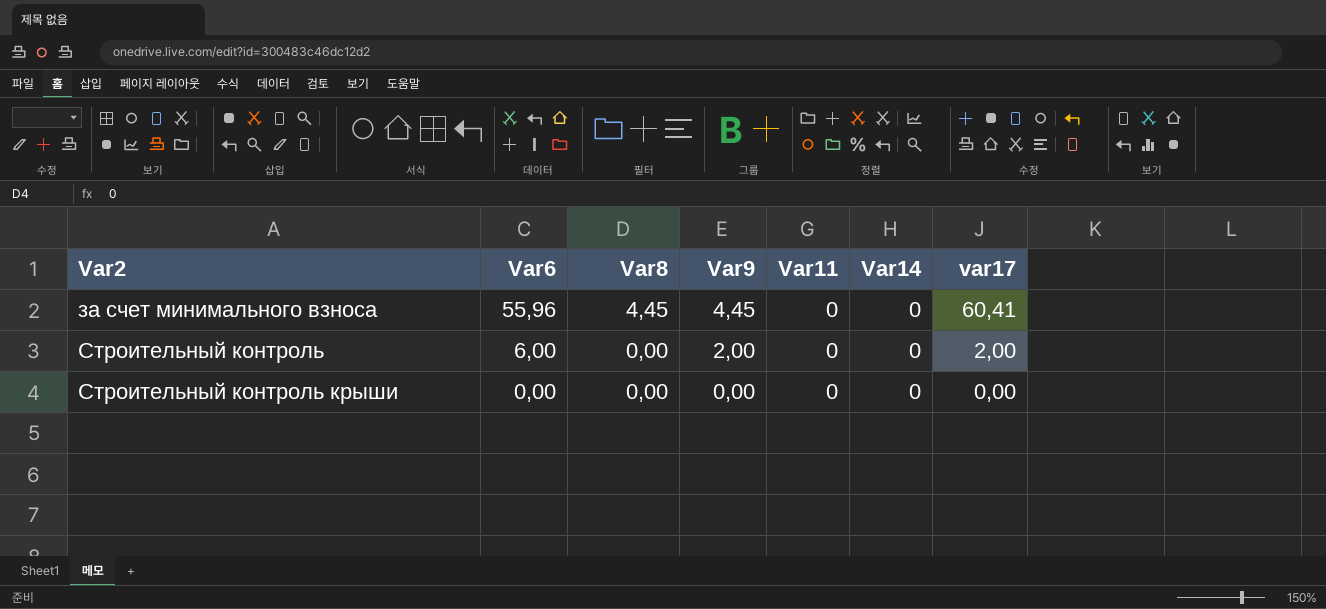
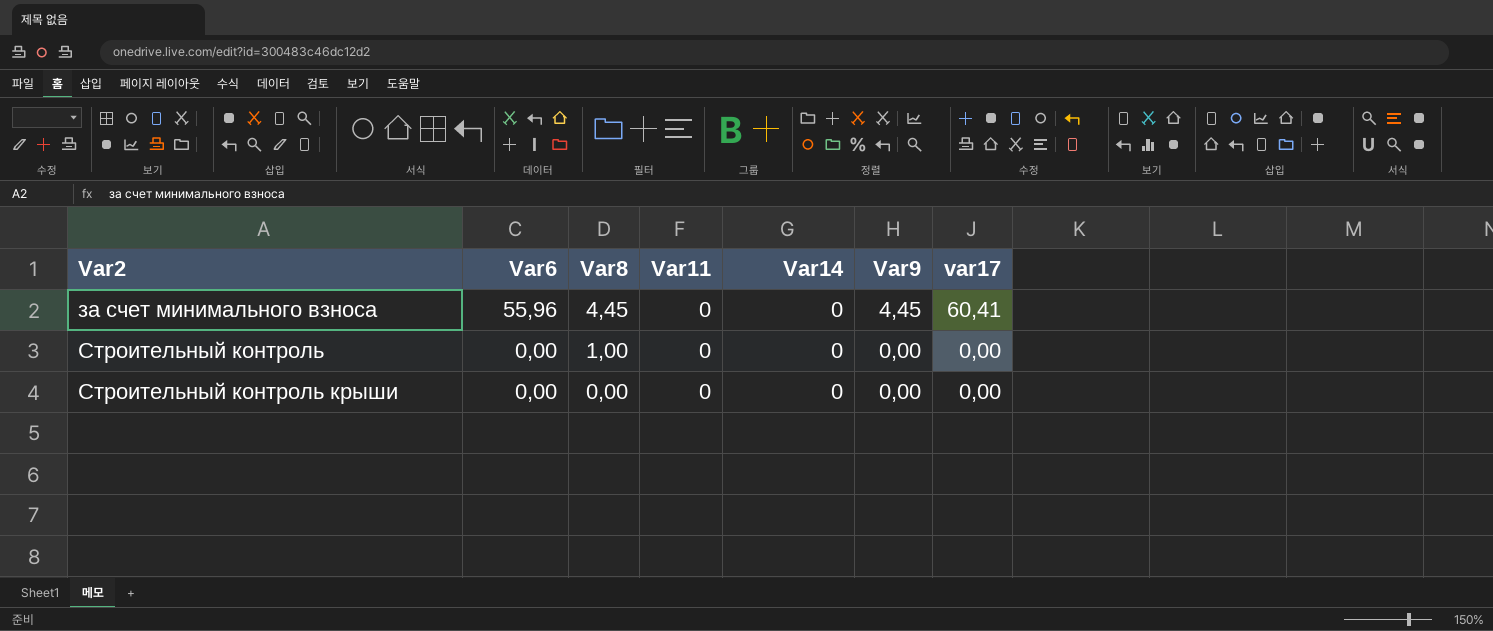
column Var9 | position: 4 -> 6
Строительный контроль | Var6: 6,00 -> 0,00
Строительный контроль | Var8: 0,00 -> 1,00
Строительный контроль | Var9: 2,00 -> 0,00
Строительный контроль | var17: 2,00 -> 0,00

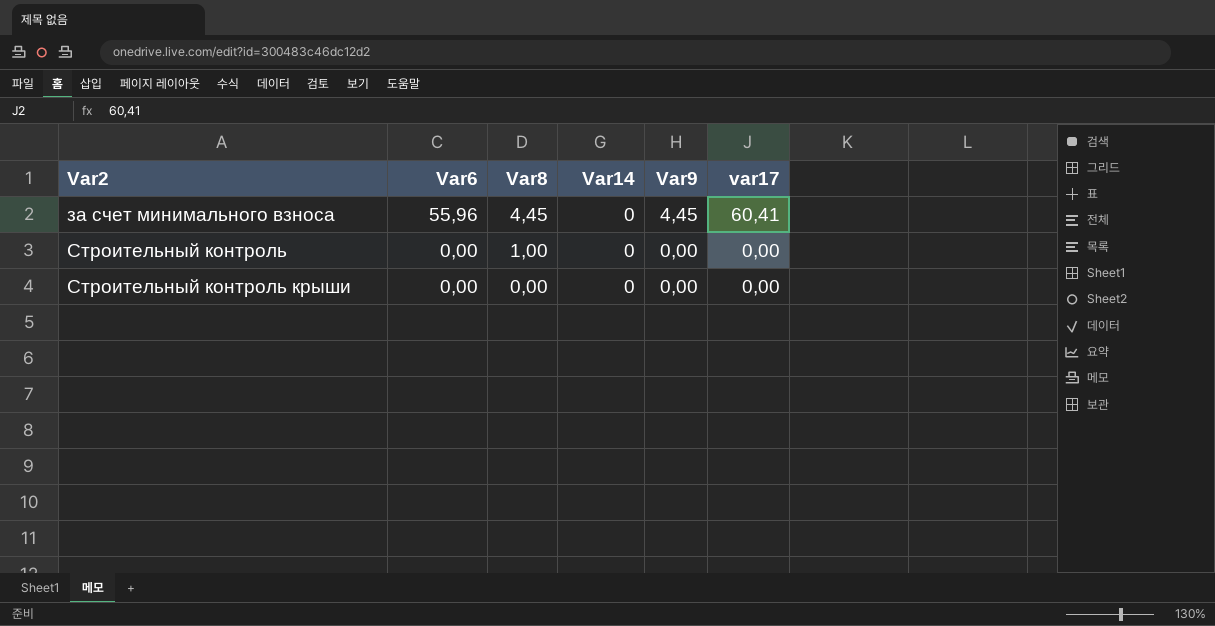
column Var11 | position: 4 -> none

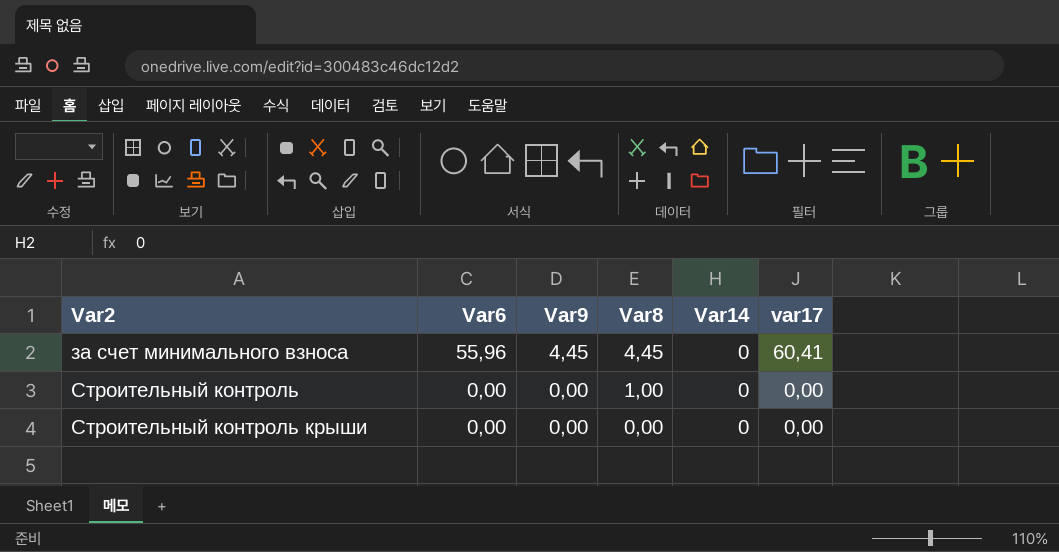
column Var9 | position: 5 -> 3

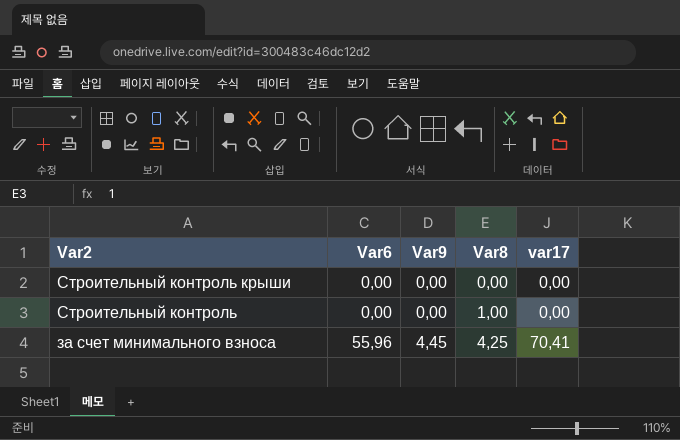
row order: Var2 ascending -> Var2 descending
column Var14 | position: 5 -> none
за счет минимального взноса | Var8: 4,45 -> 4,25
за счет минимального взноса | var17: 60,41 -> 70,41

